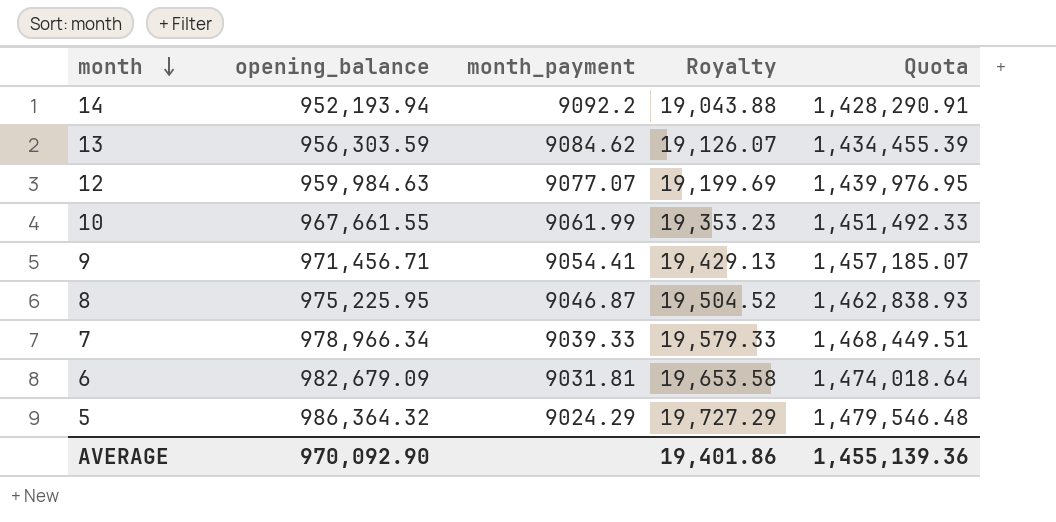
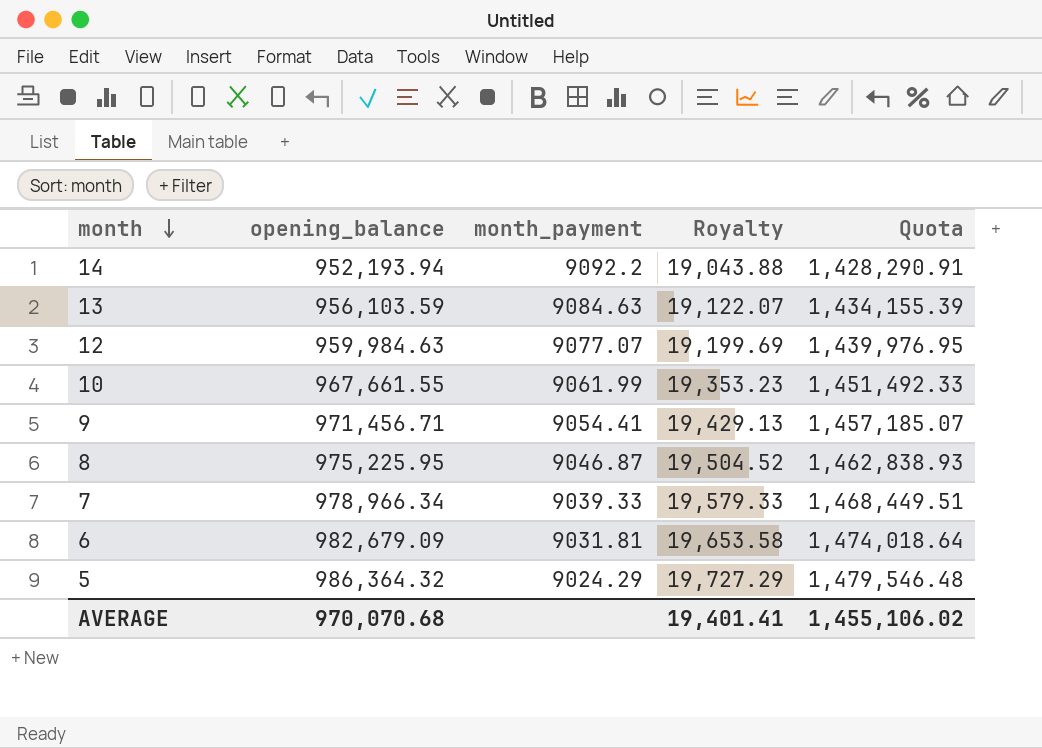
13 | opening_balance: 956,303.59 -> 956,103.59
13 | month_payment: 9084.62 -> 9084.63
13 | Royalty: 19,126.07 -> 19,122.07
13 | Quota: 1,434,455.39 -> 1,434,155.39
AVERAGE | opening_balance: 970,092.90 -> 970,070.68
AVERAGE | Royalty: 19,401.86 -> 19,401.41
AVERAGE | Quota: 1,455,139.36 -> 1,455,106.02

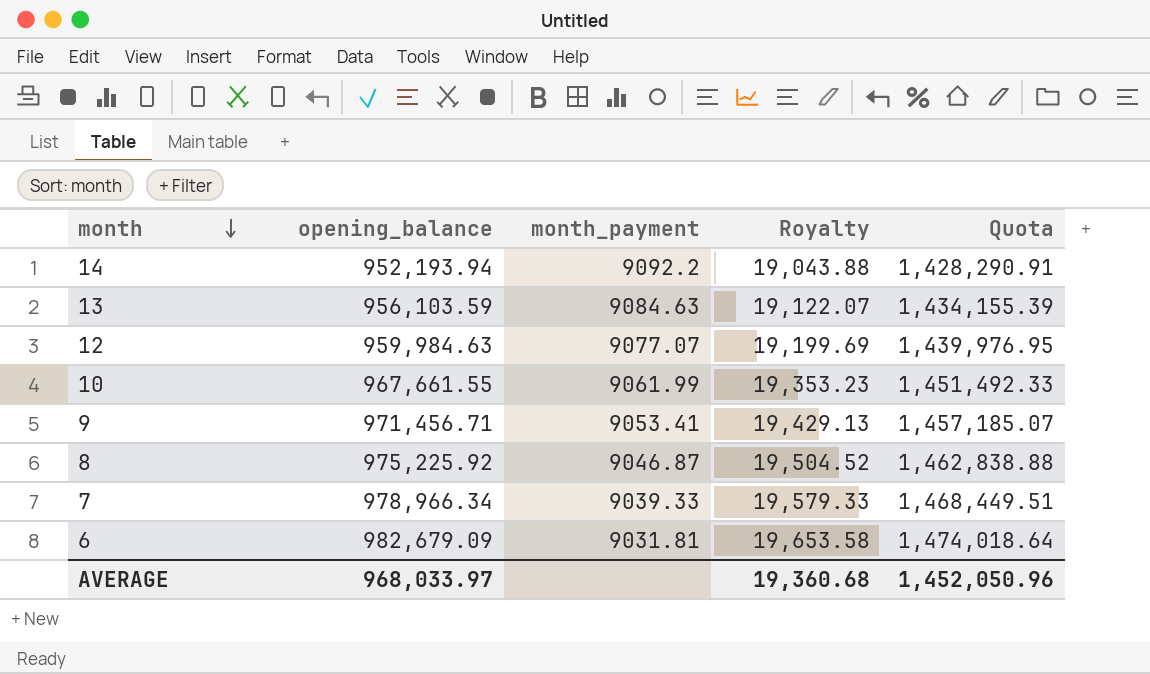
row 5: 986,364.32 | 9024.29 | 19,727.29 | 1,479,546.48 -> none
9 | month_payment: 9054.41 -> 9053.41
8 | opening_balance: 975,225.95 -> 975,225.92
8 | Quota: 1,462,838.93 -> 1,462,838.88
AVERAGE | opening_balance: 970,070.68 -> 968,033.97
AVERAGE | Royalty: 19,401.41 -> 19,360.68
AVERAGE | Quota: 1,455,106.02 -> 1,452,050.96

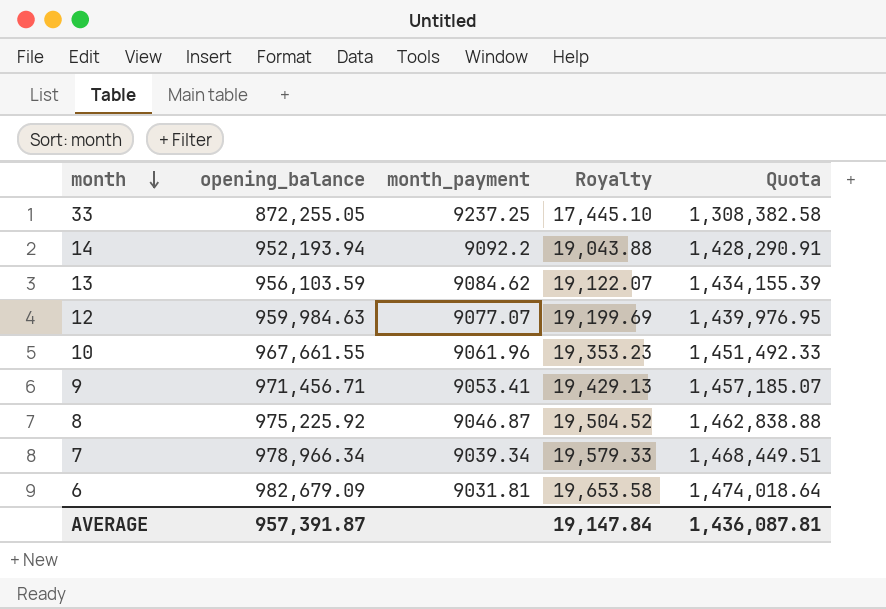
row 33: none -> 872,255.05 | 9237.25 | 17,445.10 | 1,308,382.58
13 | month_payment: 9084.63 -> 9084.62
10 | month_payment: 9061.99 -> 9061.96
7 | month_payment: 9039.33 -> 9039.34
AVERAGE | opening_balance: 968,033.97 -> 957,391.87
AVERAGE | Royalty: 19,360.68 -> 19,147.84
AVERAGE | Quota: 1,452,050.96 -> 1,436,087.81

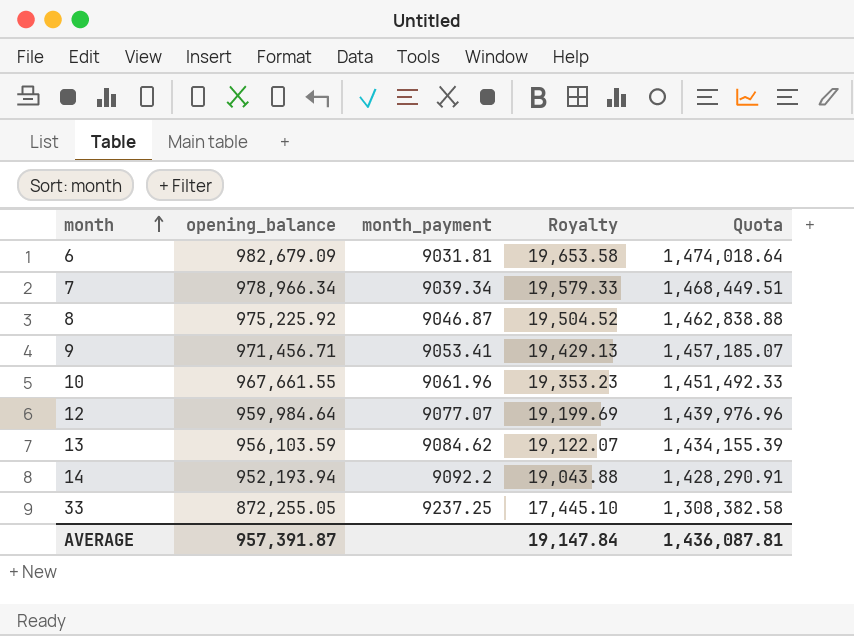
row order: month descending -> month ascending
12 | opening_balance: 959,984.63 -> 959,984.64
12 | Quota: 1,439,976.95 -> 1,439,976.96

